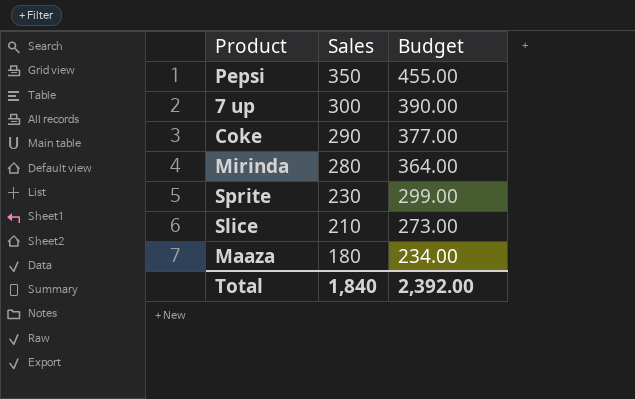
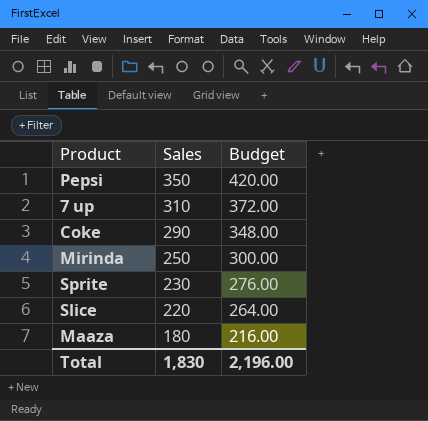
column Budget | formula: [Sales] * 1.3 -> [Sales] * 1.2
7 up | Sales: 300 -> 310
Mirinda | Sales: 280 -> 250
Slice | Sales: 210 -> 220
Total | Sales: 1,840 -> 1,830
Total | Budget: 2,392.00 -> 2,196.00

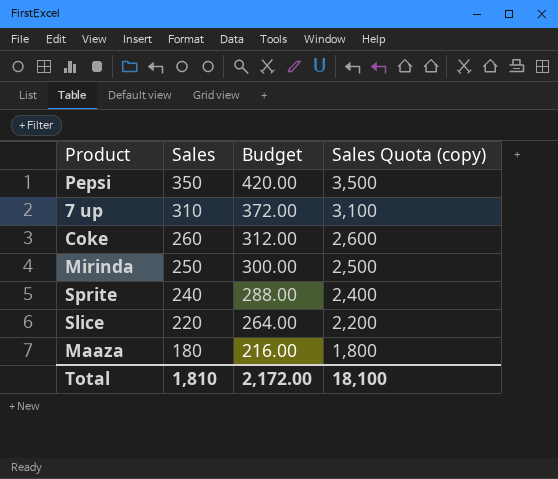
column Sales Quota (copy) | formula: none -> [Sales] * 10
Coke | Sales: 290 -> 260
Coke | Budget: 348.00 -> 312.00
Sprite | Sales: 230 -> 240
Sprite | Budget: 276.00 -> 288.00
Total | Sales: 1,830 -> 1,810
Total | Budget: 2,196.00 -> 2,172.00

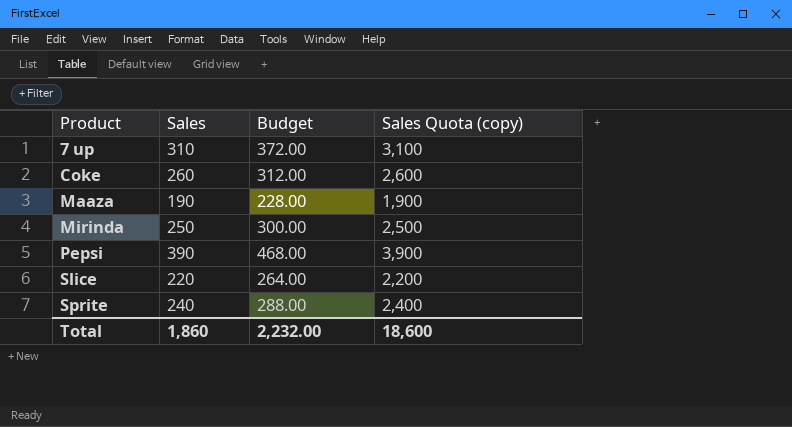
row order: Sales descending -> Product ascending
Maaza | Sales: 180 -> 190
Maaza | Budget: 216.00 -> 228.00
Maaza | Sales Quota (copy): 1,800 -> 1,900
Pepsi | Sales: 350 -> 390
Pepsi | Budget: 420.00 -> 468.00
Pepsi | Sales Quota (copy): 3,500 -> 3,900
Total | Sales: 1,810 -> 1,860
Total | Budget: 2,172.00 -> 2,232.00
Total | Sales Quota (copy): 18,100 -> 18,600

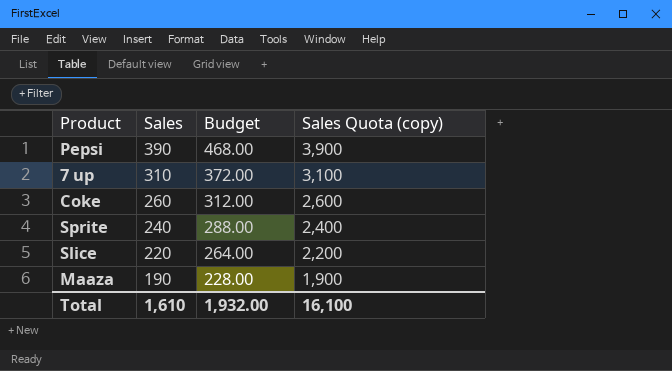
row order: Product ascending -> Sales descending
row Mirinda: 250 | 300.00 | 2,500 -> none
Total | Sales: 1,860 -> 1,610
Total | Budget: 2,232.00 -> 1,932.00
Total | Sales Quota (copy): 18,600 -> 16,100

